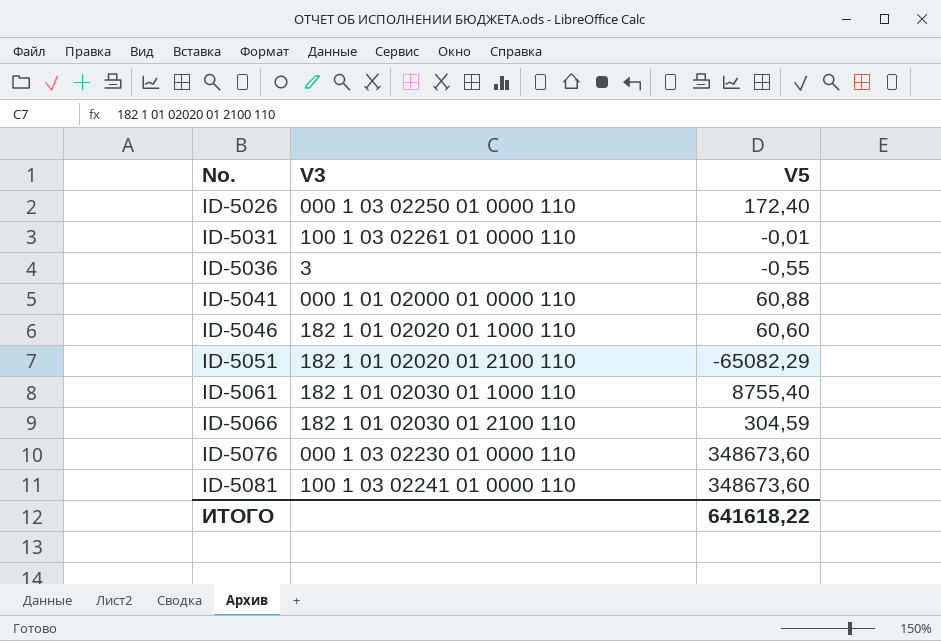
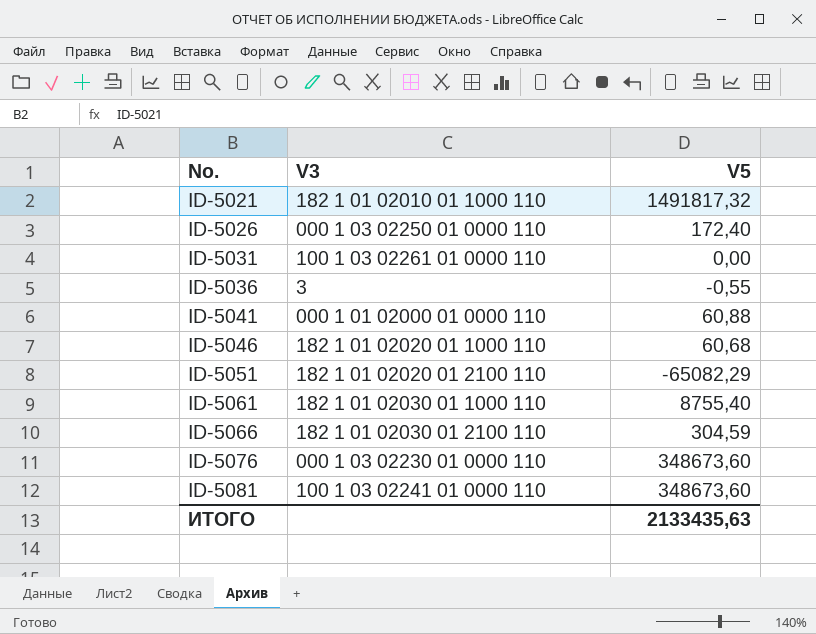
row ID-5021: none -> 182 1 01 02010 01 1000 110 | 1491817,32
ID-5031 | V5: -0,01 -> 0,00
ID-5046 | V5: 60,60 -> 60,68
ИТОГО | V5: 641618,22 -> 2133435,63

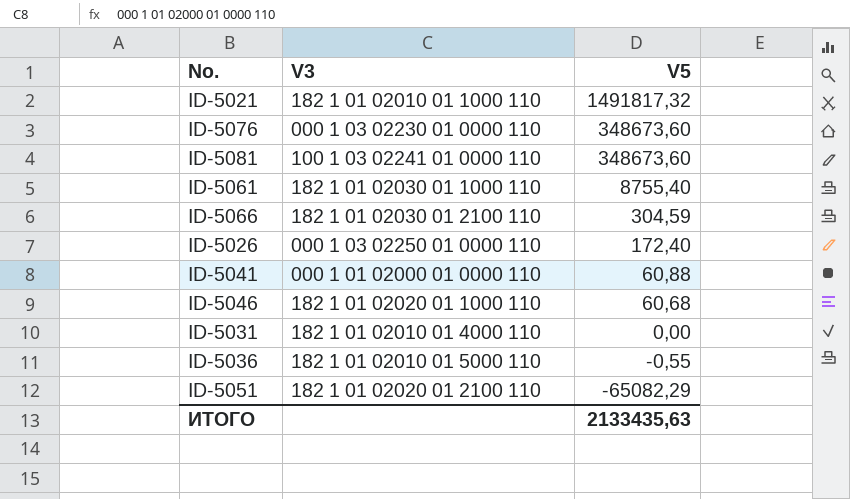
row order: No. ascending -> V5 descending
ID-5031 | V3: 100 1 03 02261 01 0000 110 -> 182 1 01 02010 01 4000 110
ID-5036 | V3: 3 -> 182 1 01 02010 01 5000 110

